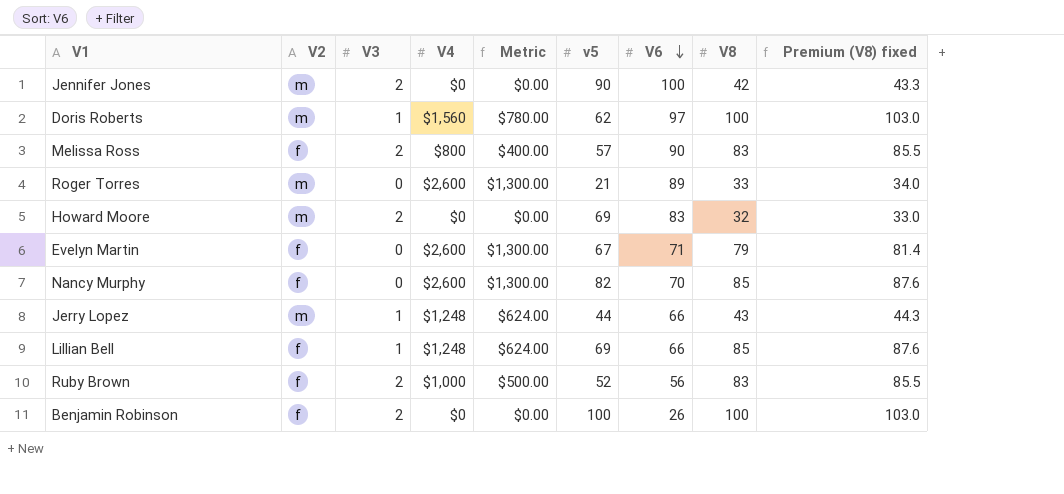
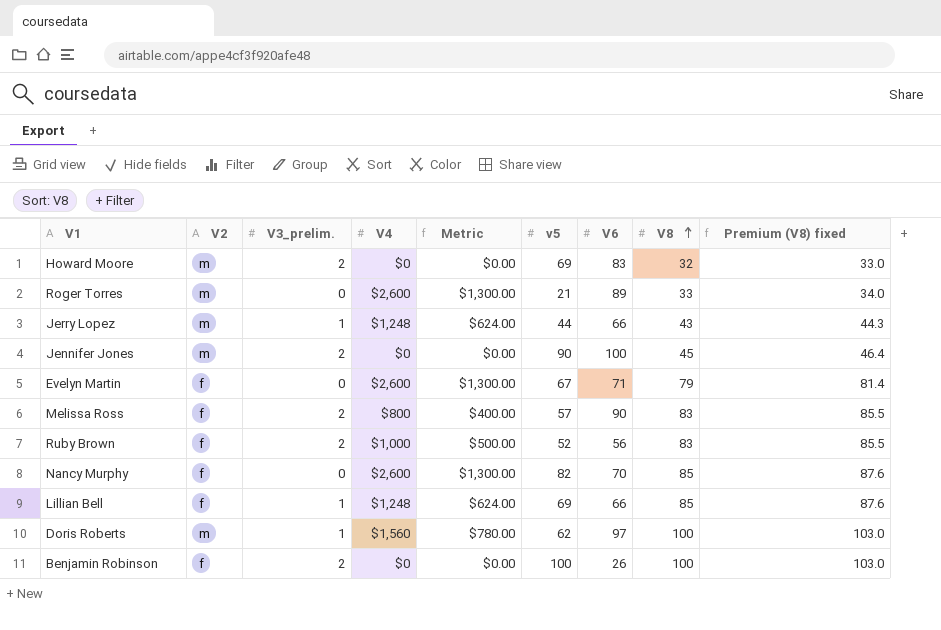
row order: V6 descending -> V8 ascending
column name: V3 -> V3_prelim.
Jennifer Jones | V8: 42 -> 45
Jennifer Jones | Premium (V8) fixed: 43.3 -> 46.4

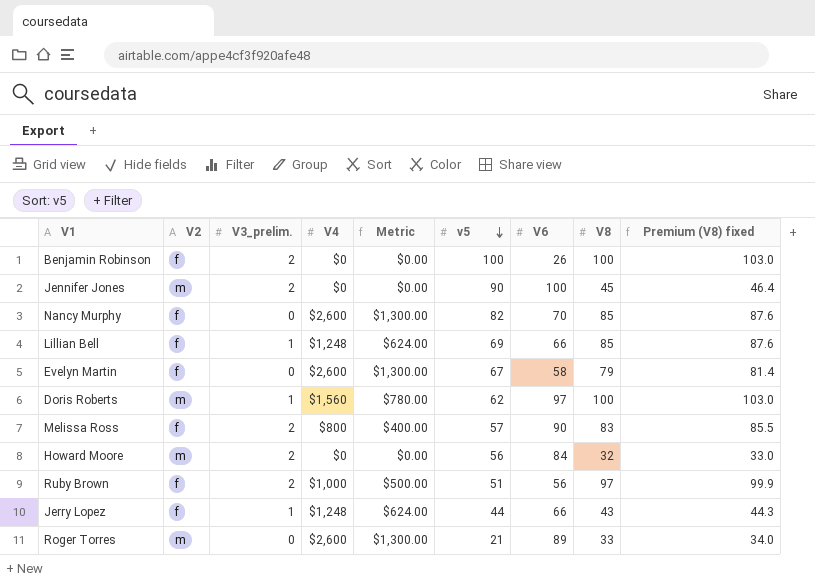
row order: V8 ascending -> v5 descending
Evelyn Martin | V6: 71 -> 58
Howard Moore | v5: 69 -> 56
Howard Moore | V6: 83 -> 84
Ruby Brown | v5: 52 -> 51
Ruby Brown | V8: 83 -> 97
Ruby Brown | Premium (V8) fixed: 85.5 -> 99.9
Jerry Lopez | V2: m -> f

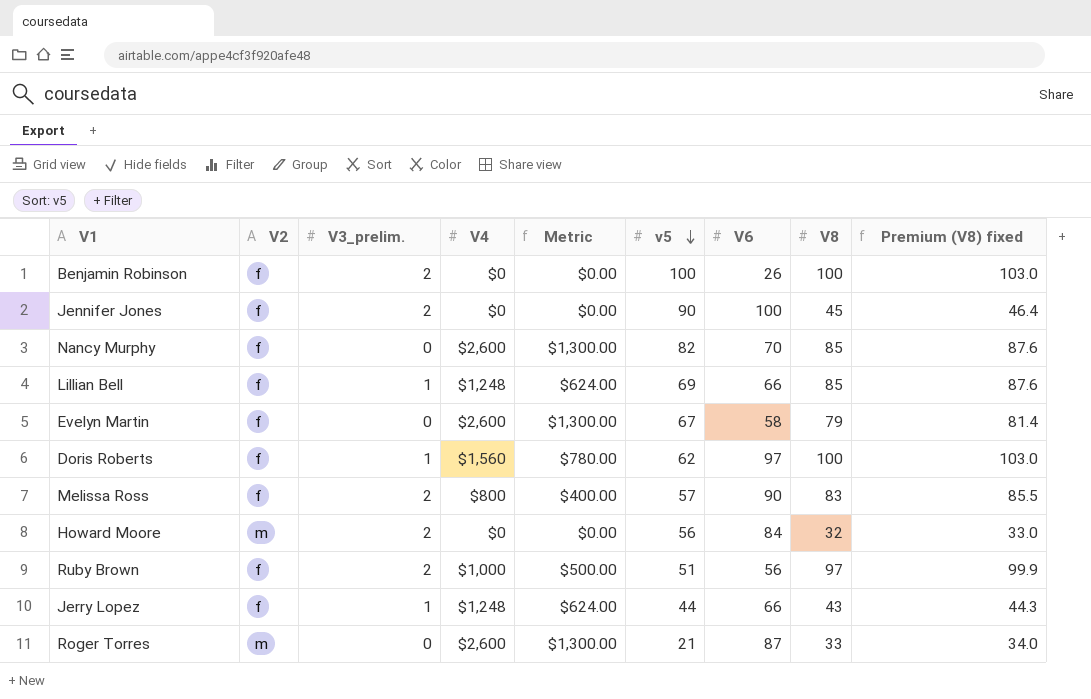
Jennifer Jones | V2: m -> f
Doris Roberts | V2: m -> f
Roger Torres | V6: 89 -> 87

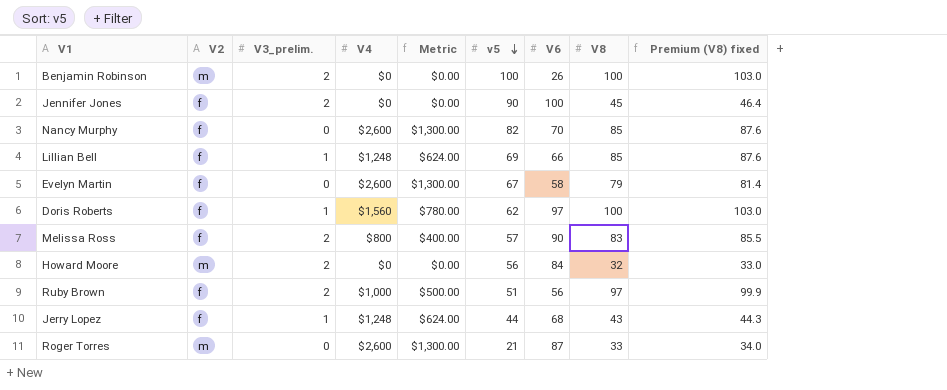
Benjamin Robinson | V2: f -> m
Jerry Lopez | V6: 66 -> 68

